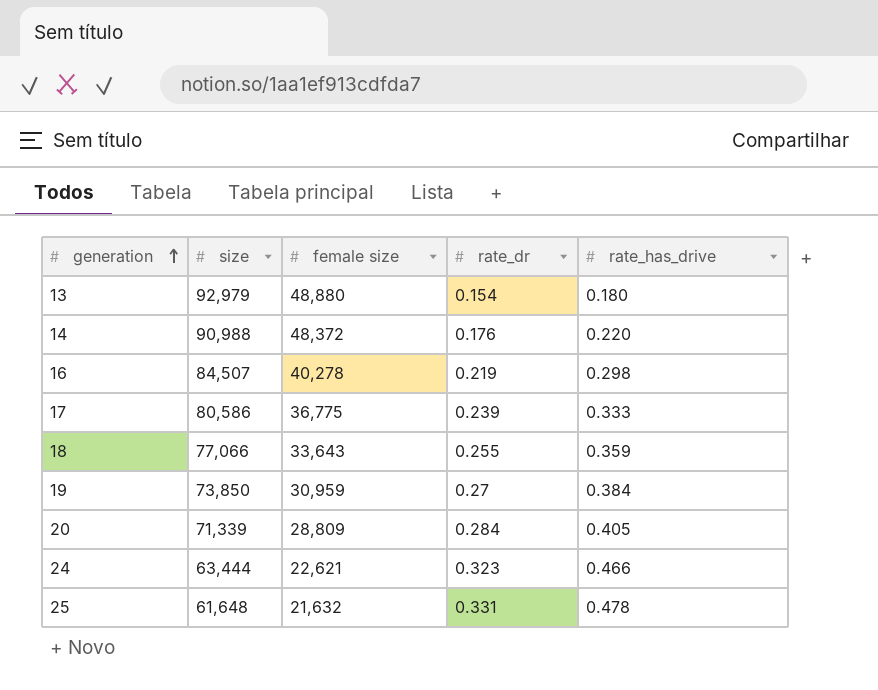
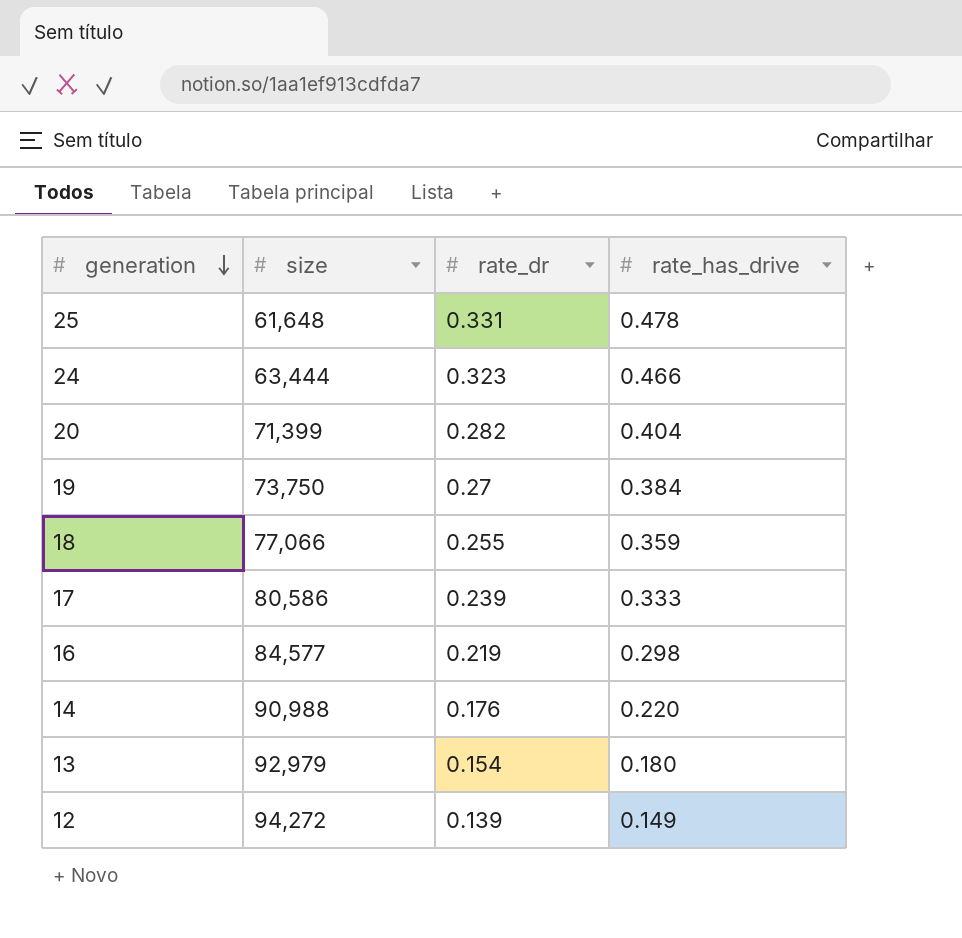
row order: generation ascending -> generation descending
column female size | position: 3 -> none
20 | size: 71,339 -> 71,399
20 | rate_dr: 0.284 -> 0.282
20 | rate_has_drive: 0.405 -> 0.404
19 | size: 73,850 -> 73,750
16 | size: 84,507 -> 84,577
row 12: none -> 94,272 | 0.139 | 0.149

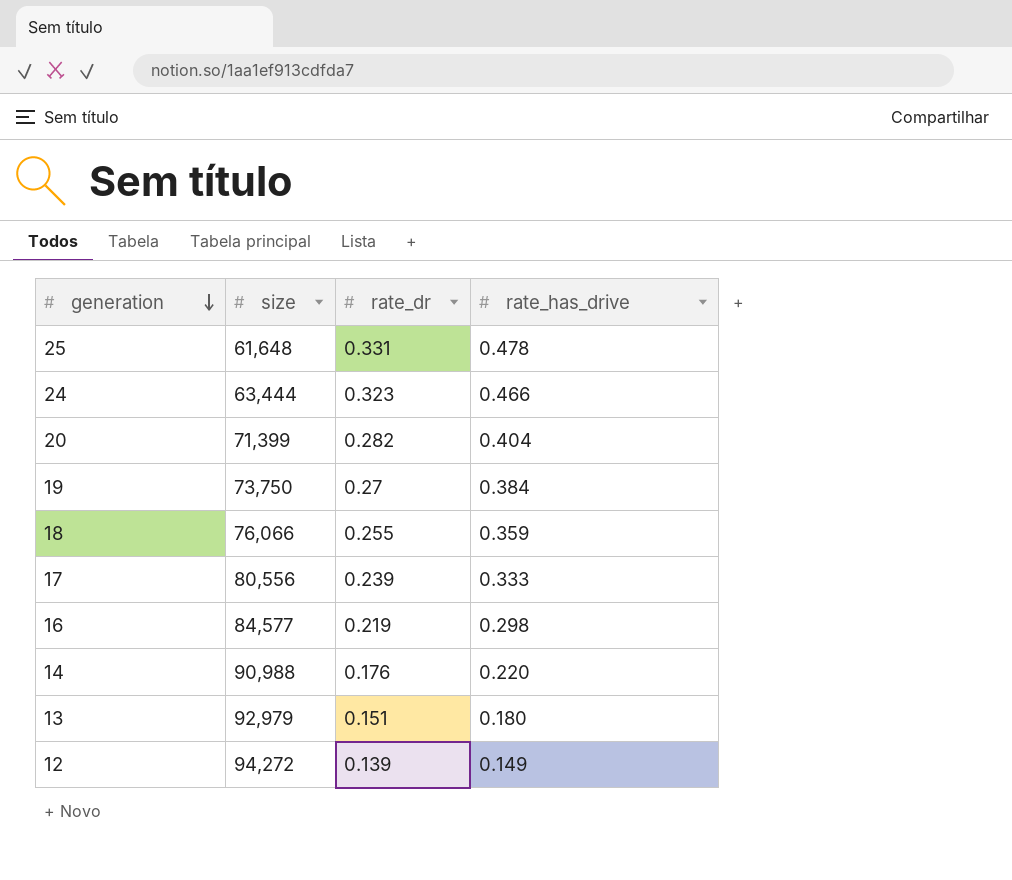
18 | size: 77,066 -> 76,066
17 | size: 80,586 -> 80,556
13 | rate_dr: 0.154 -> 0.151

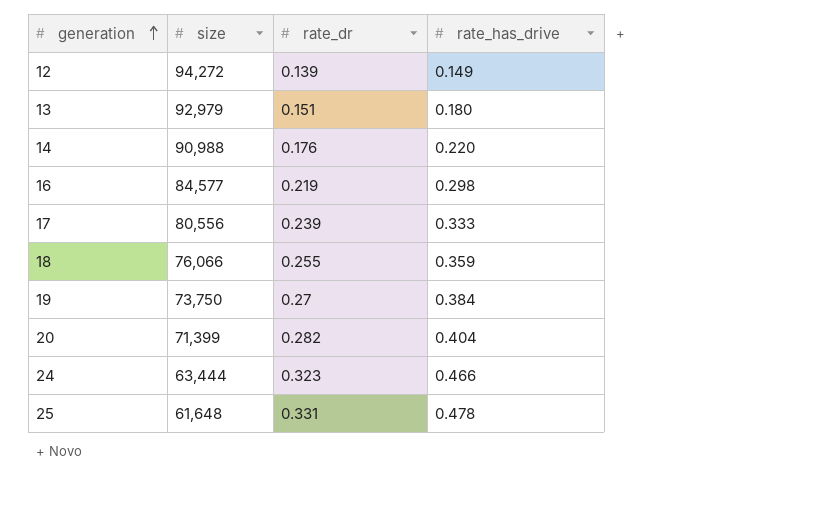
row order: generation descending -> generation ascending

